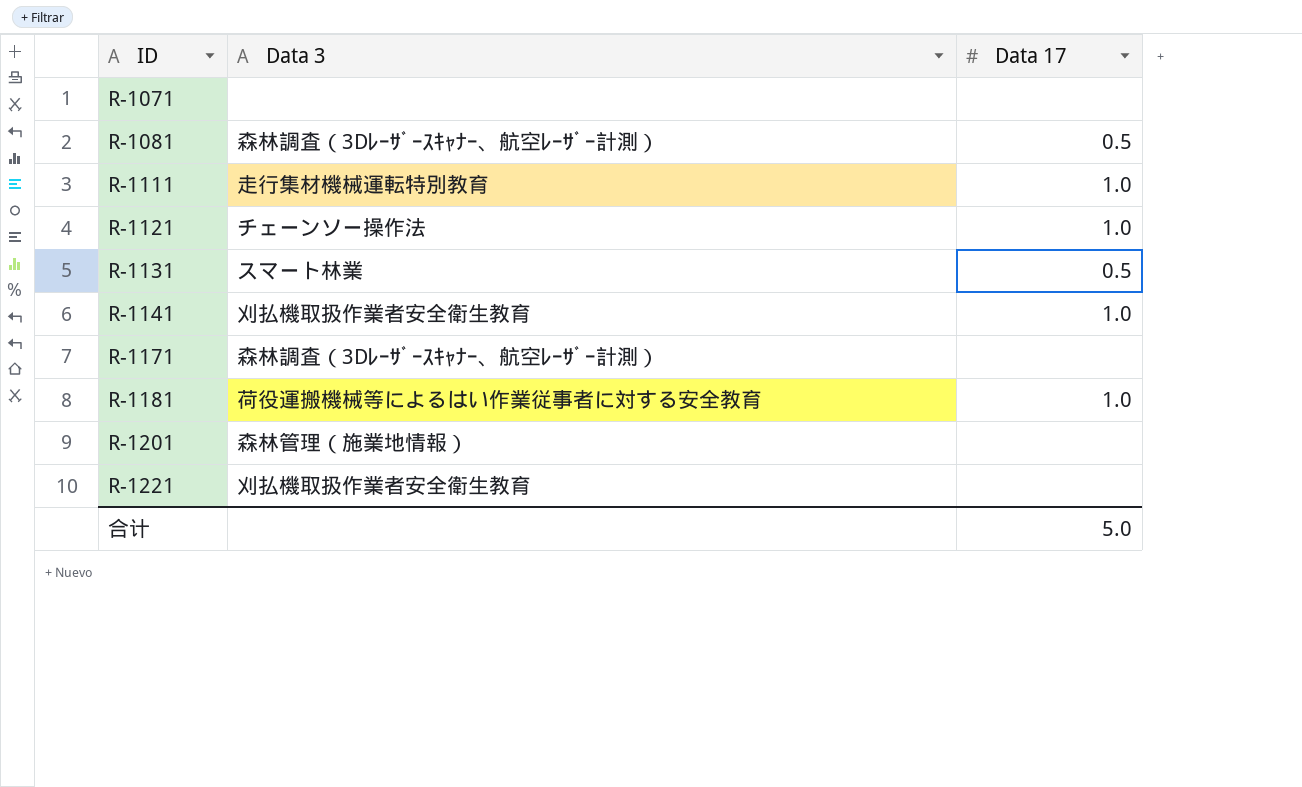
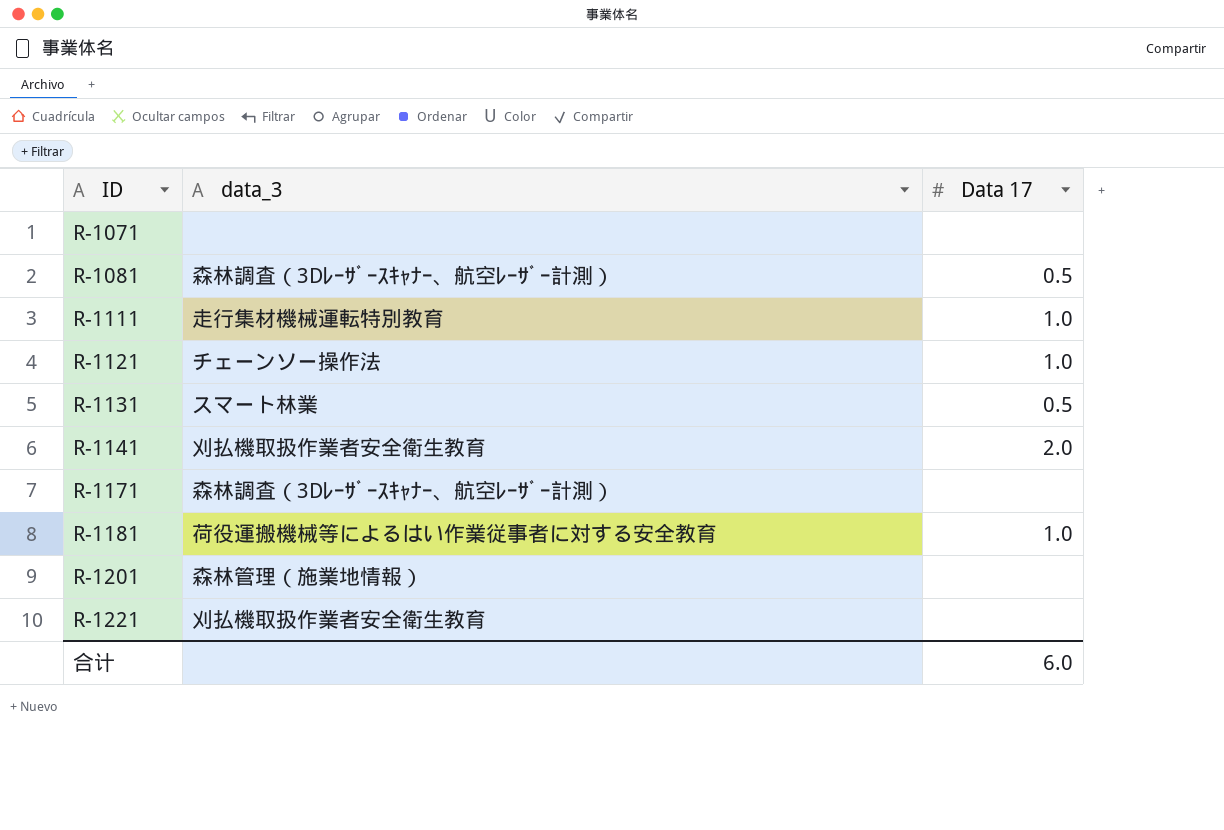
column name: Data 3 -> data_3
R-1141 | Data 17: 1.0 -> 2.0
合计 | Data 17: 5.0 -> 6.0

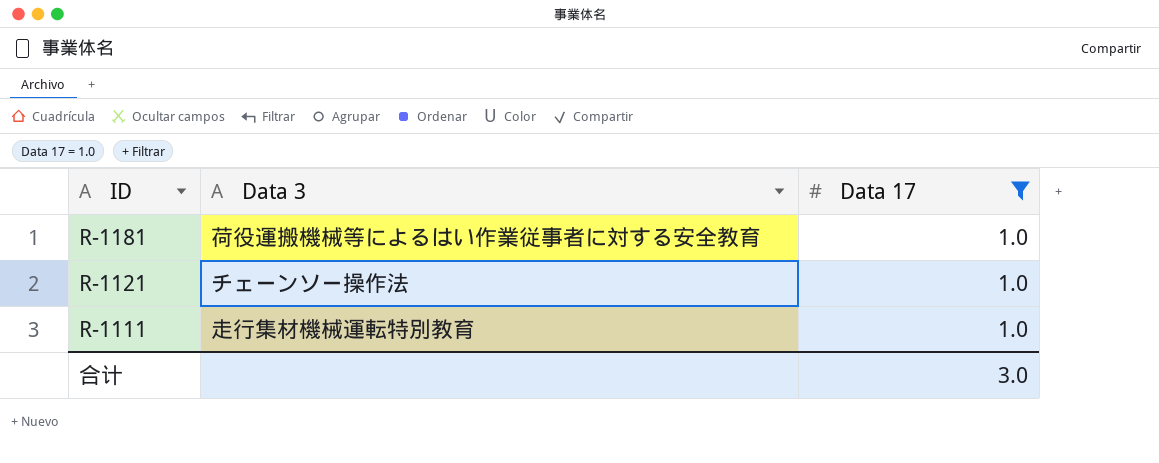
filter: none -> Data 17 = 1.0
row order: ID ascending -> ID descending
column name: data_3 -> Data 3
合计 | Data 17: 6.0 -> 3.0

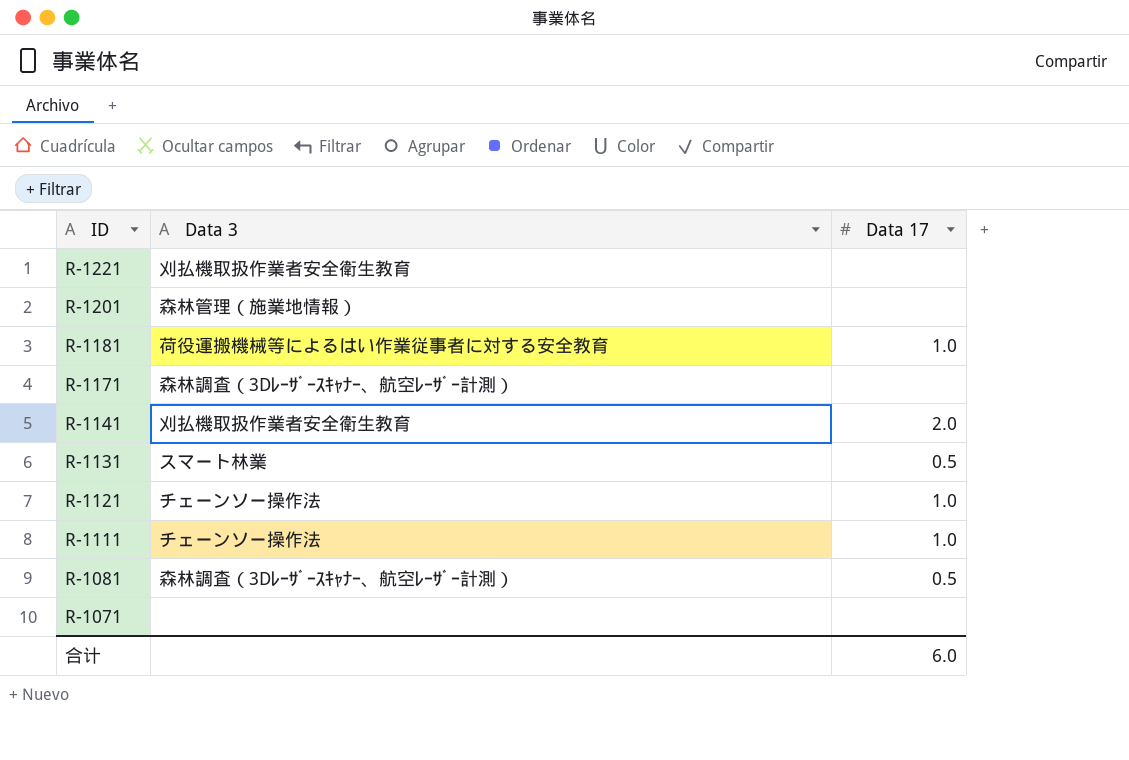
filter: Data 17 = 1.0 -> none
R-1111 | Data 3: 走行集材機械運転特別教育 -> チェーンソー操作法
合计 | Data 17: 3.0 -> 6.0

